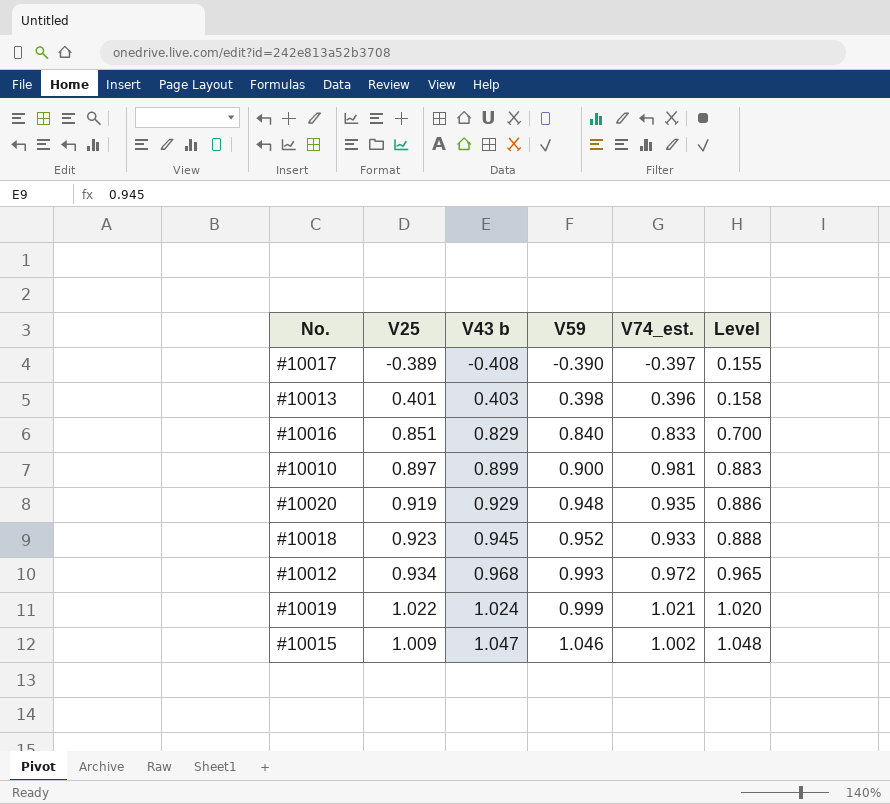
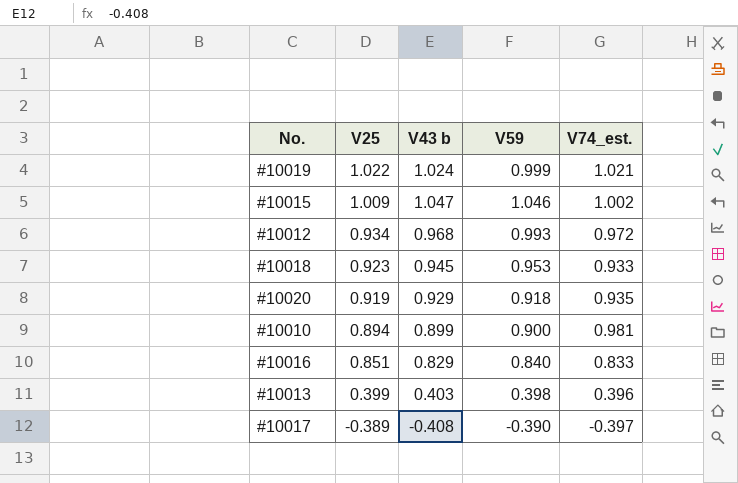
row order: V43 b ascending -> V25 descending
column Level | formula: [V59] * [V74_est.] -> none
#10018 | V59: 0.952 -> 0.953
#10020 | V59: 0.948 -> 0.918
#10010 | V25: 0.897 -> 0.894
#10013 | V25: 0.401 -> 0.399

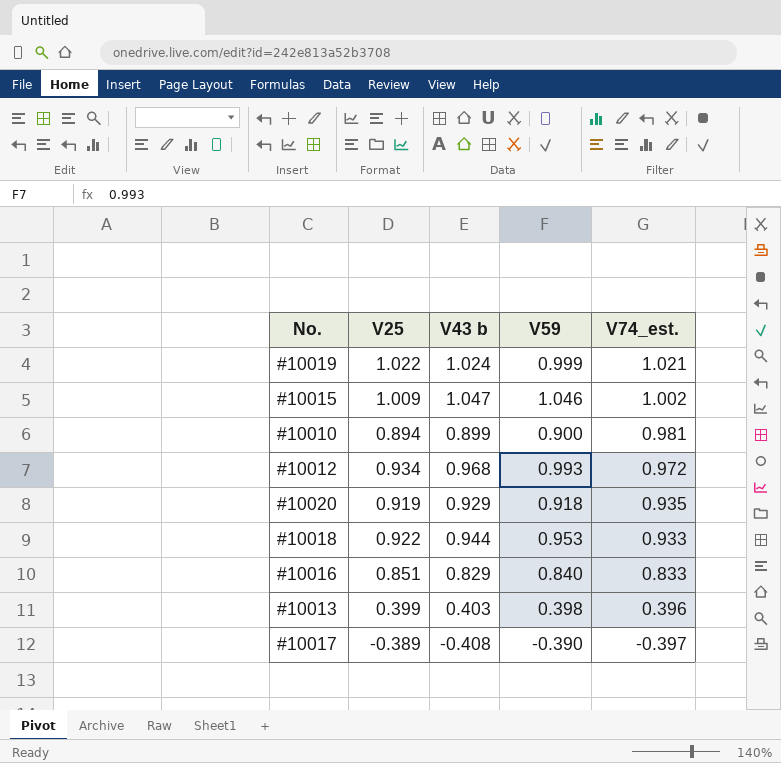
row order: V25 descending -> V74_est. descending
#10018 | V25: 0.923 -> 0.922
#10018 | V43 b: 0.945 -> 0.944

